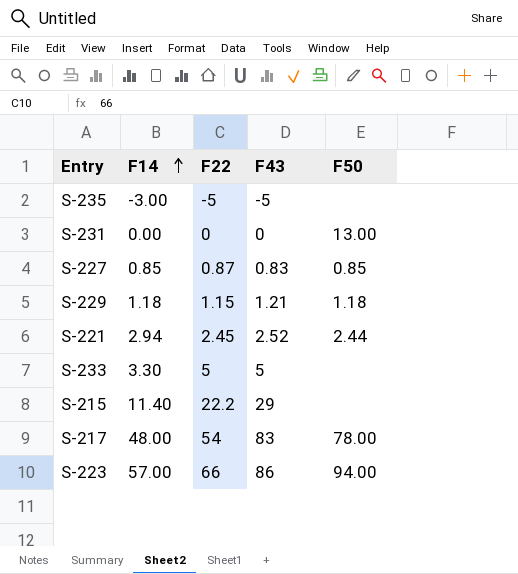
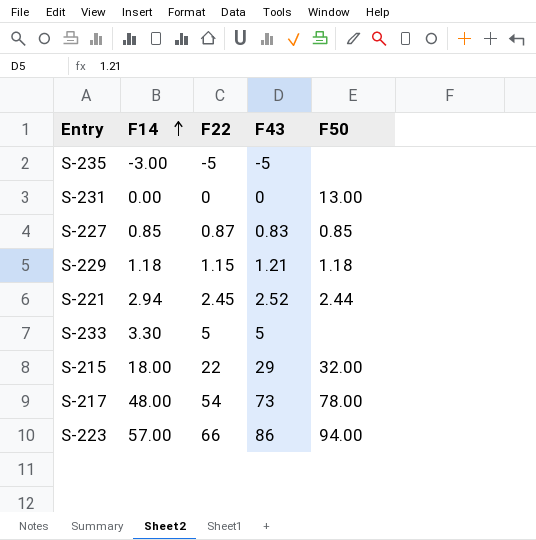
S-215 | F14: 11.40 -> 18.00
S-215 | F22: 22.2 -> 22
S-215 | F50: none -> 32.00
S-217 | F43: 83 -> 73

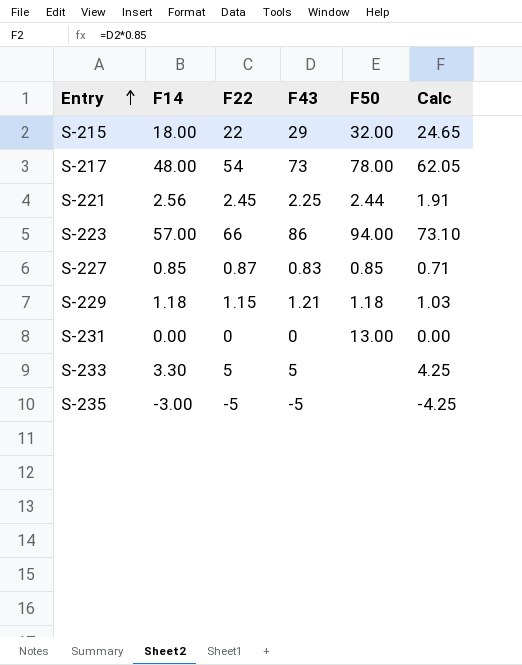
row order: F14 ascending -> Entry ascending
column Calc | formula: none -> [F43] * 0.85
S-221 | F14: 2.94 -> 2.56
S-221 | F43: 2.52 -> 2.25

